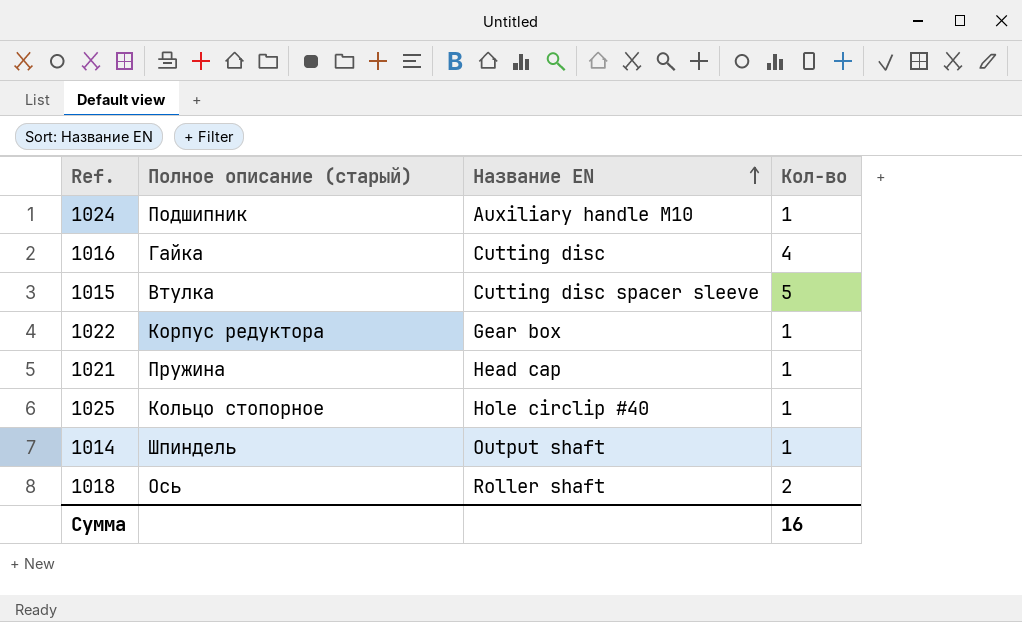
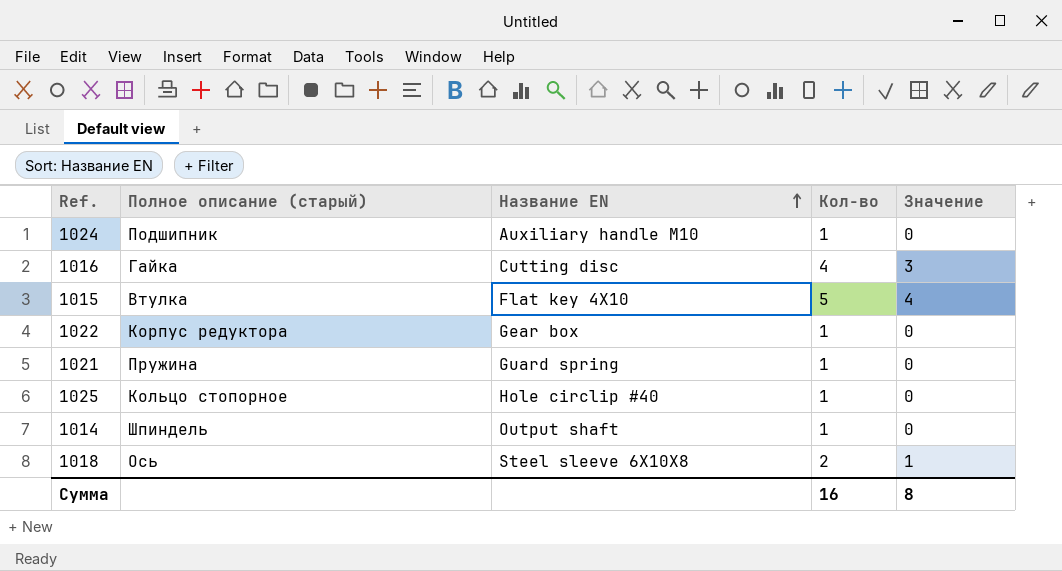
column Значение | formula: none -> [Кол-во] - 1
1015 | Название EN: Cutting disc spacer sleeve -> Flat key 4X10
1021 | Название EN: Head cap -> Guard spring
1018 | Название EN: Roller shaft -> Steel sleeve 6X10X8

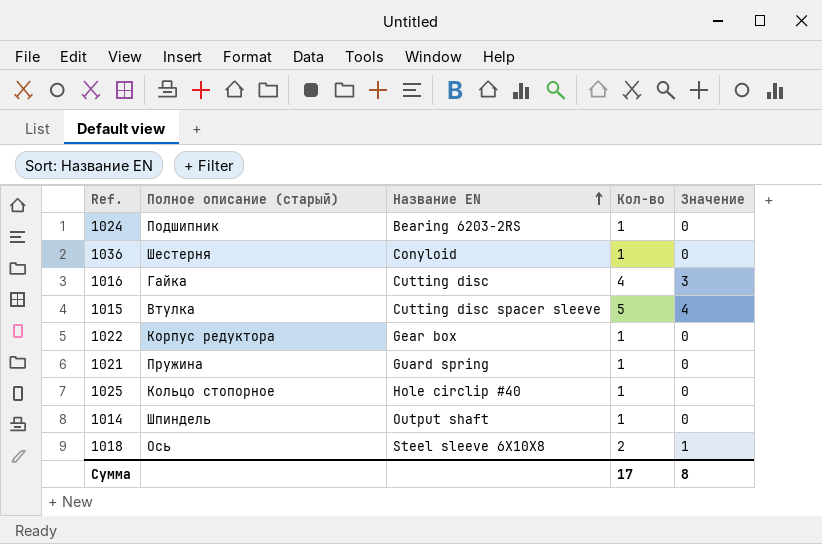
1024 | Название EN: Auxiliary handle M10 -> Bearing 6203-2RS
row 1036: none -> Шестерня | Conyloid | 1 | 0
1015 | Название EN: Flat key 4X10 -> Cutting disc spacer sleeve
Сумма | Кол-во: 16 -> 17

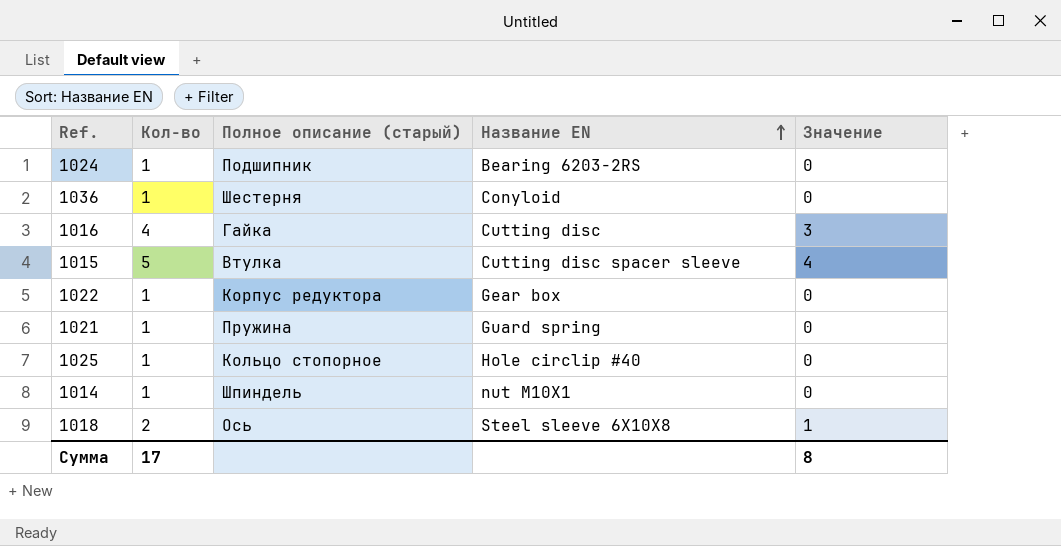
column Кол-во | position: 4 -> 2
1014 | Название EN: Output shaft -> nut M10X1

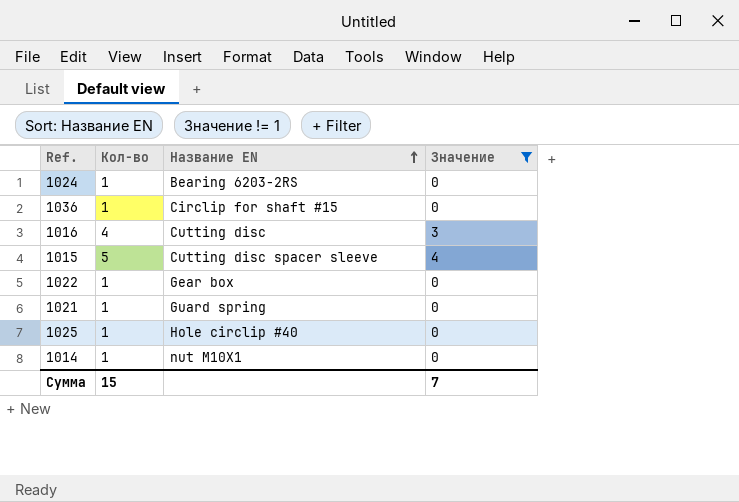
filter: none -> Значение != 1
column Полное описание (старый) | position: 3 -> none
1036 | Название EN: Conyloid -> Circlip for shaft #15
Сумма | Кол-во: 17 -> 15
Сумма | Значение: 8 -> 7

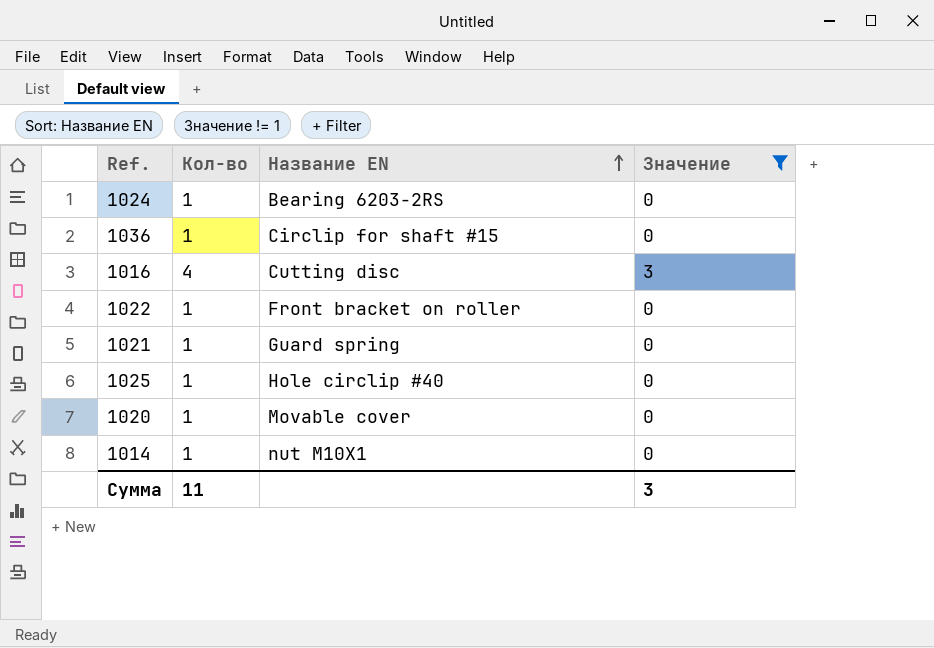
row 1015: 5 | Cutting disc spacer sleeve | 4 -> none
1022 | Название EN: Gear box -> Front bracket on roller
row 1020: none -> 1 | Movable cover | 0
Сумма | Кол-во: 15 -> 11
Сумма | Значение: 7 -> 3

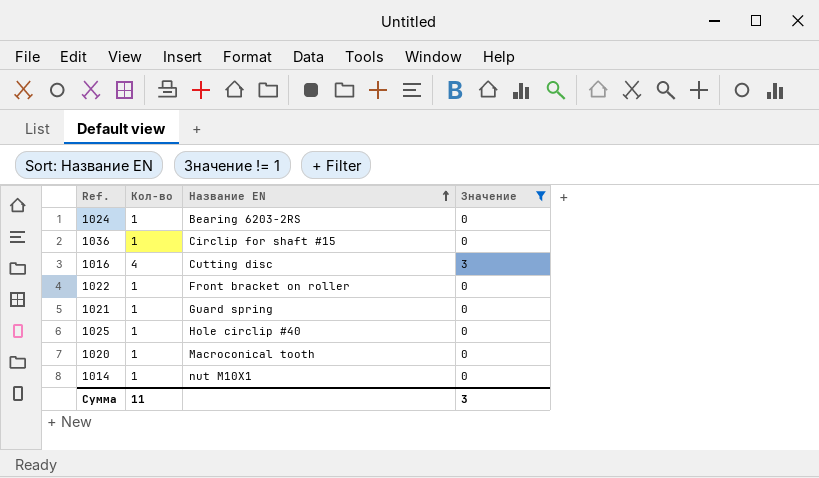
1020 | Название EN: Movable cover -> Macroconical tooth

